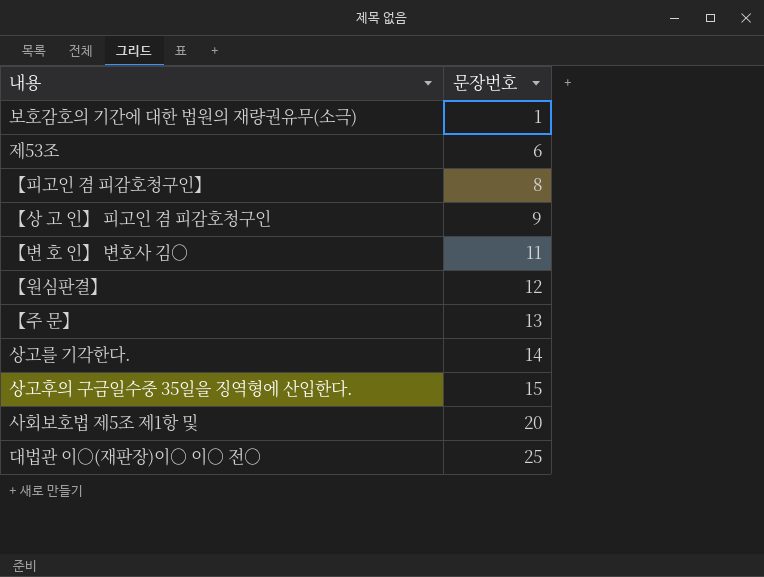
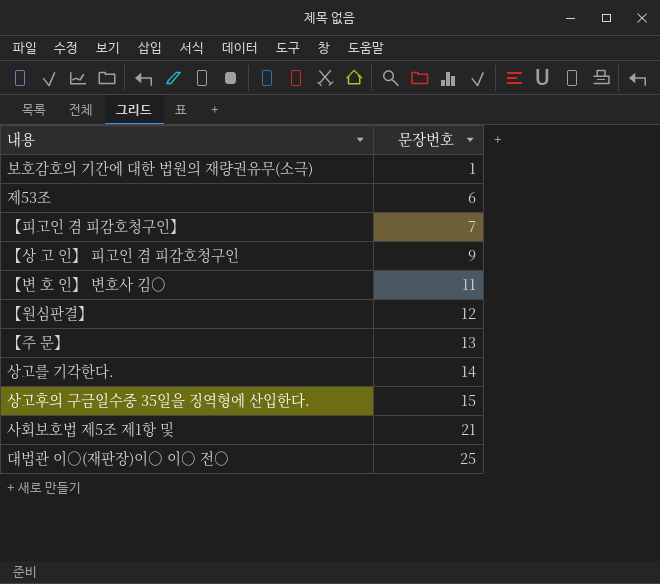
【피고인 겸 피감호청구인】 | 문장번호: 8 -> 7
사회보호법 제5조 제1항 및 | 문장번호: 20 -> 21

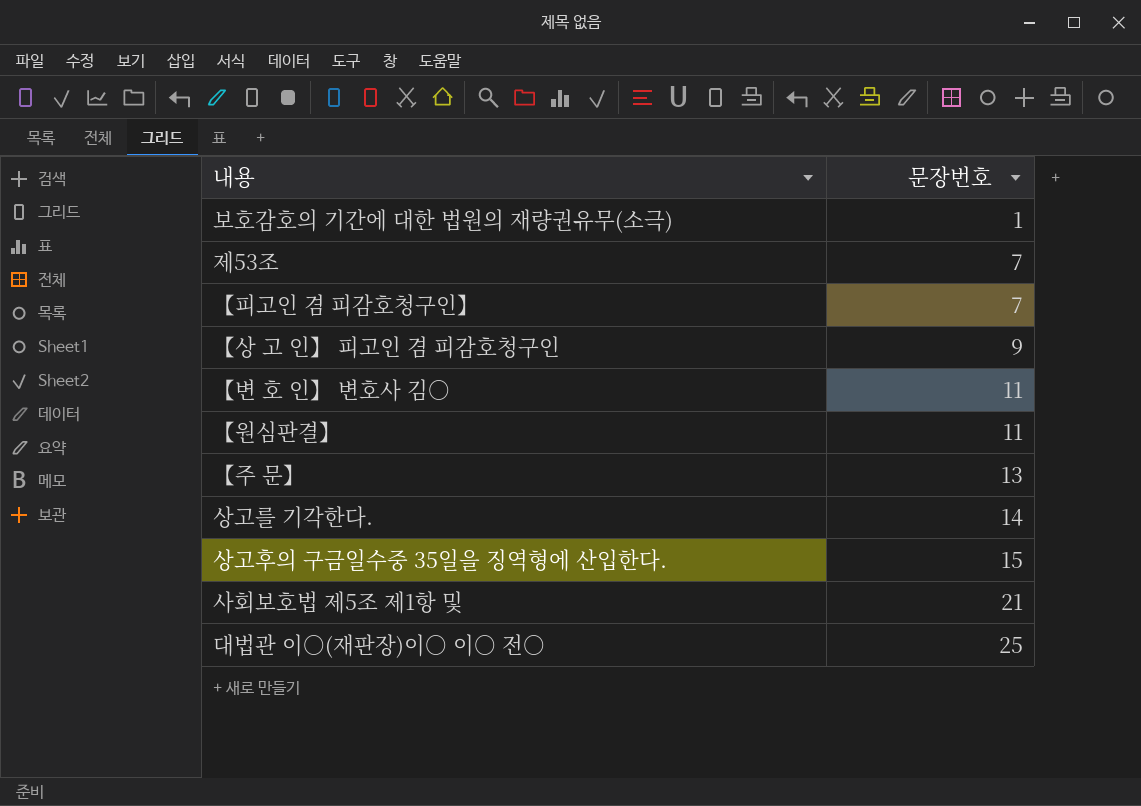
제53조 | 문장번호: 6 -> 7
【원심판결】 | 문장번호: 12 -> 11

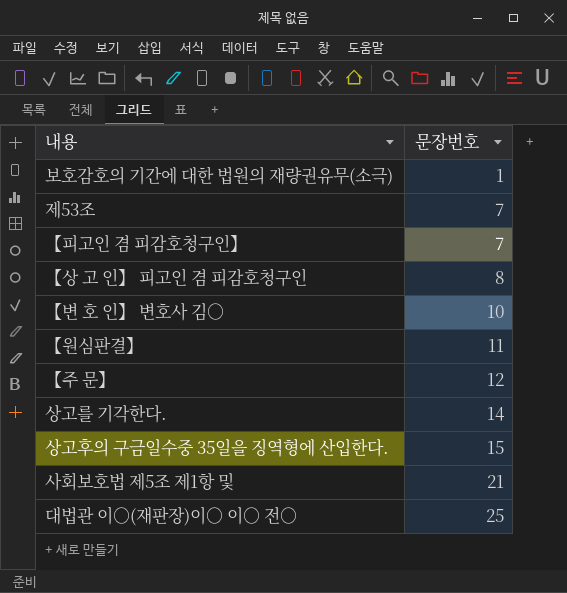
【상 고 인】 피고인 겸 피감호청구인 | 문장번호: 9 -> 8
【변 호 인】 변호사 김○ | 문장번호: 11 -> 10
【주 문】 | 문장번호: 13 -> 12

